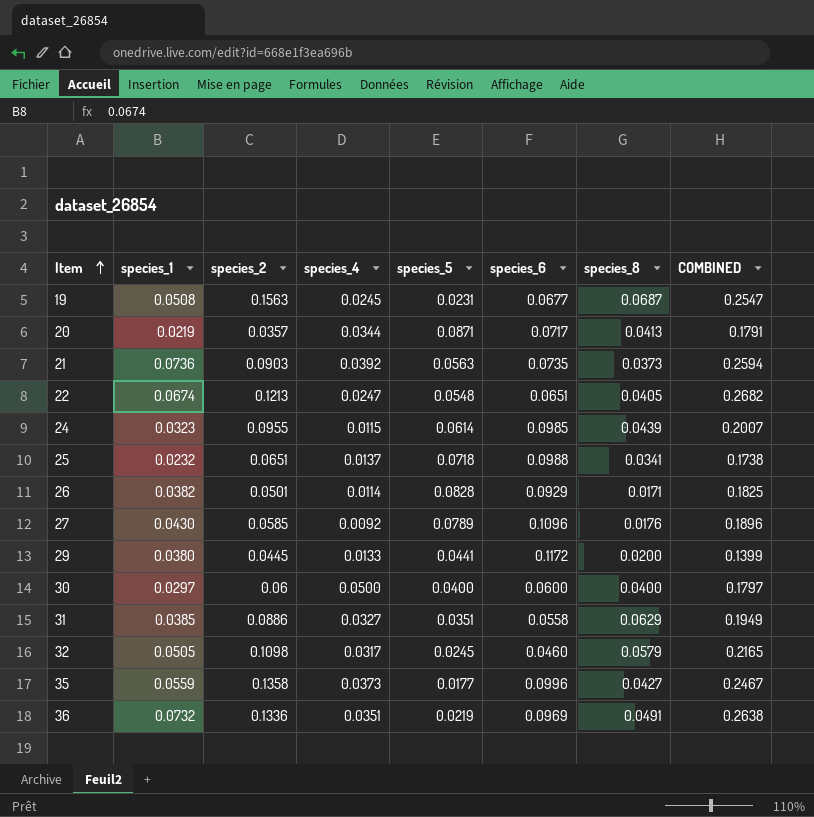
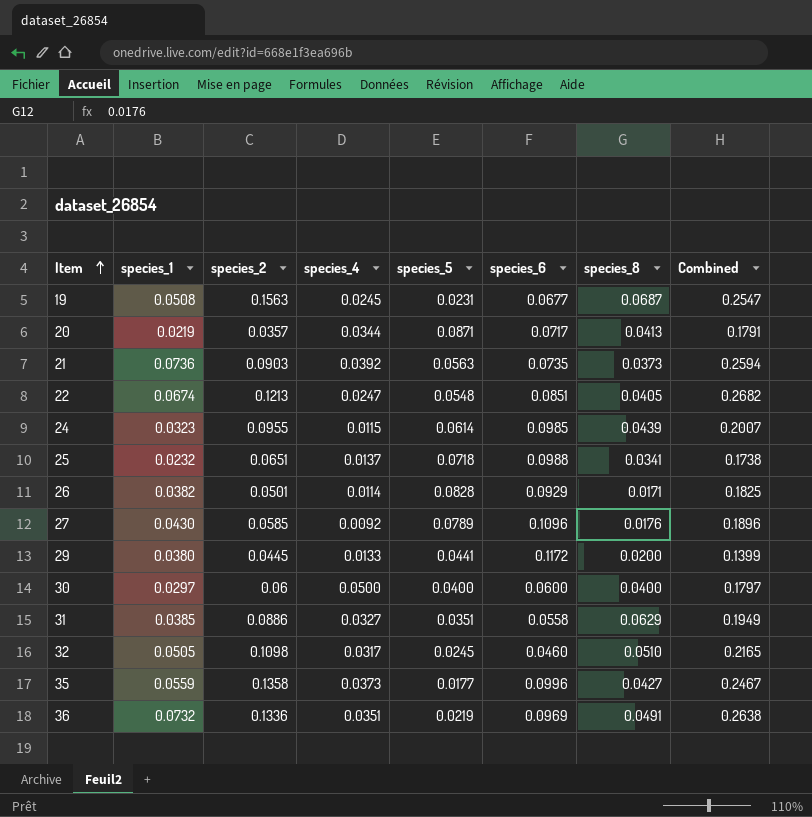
column name: COMBINED -> Combined
22 | species_6: 0.0651 -> 0.0851
32 | species_8: 0.0579 -> 0.0510

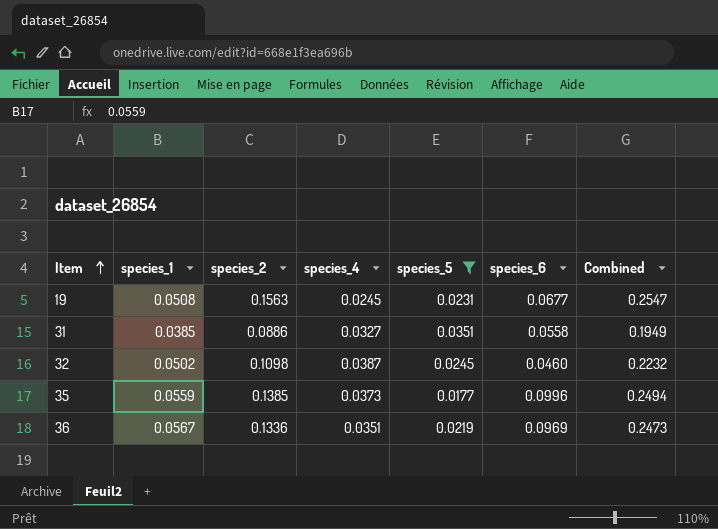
filter: none -> species_5 <= 0.0351
column species_8 | position: 7 -> none
32 | species_1: 0.0505 -> 0.0502
32 | species_4: 0.0317 -> 0.0387
32 | Combined: 0.2165 -> 0.2232
35 | species_2: 0.1358 -> 0.1385
35 | Combined: 0.2467 -> 0.2494
36 | species_1: 0.0732 -> 0.0567
36 | Combined: 0.2638 -> 0.2473

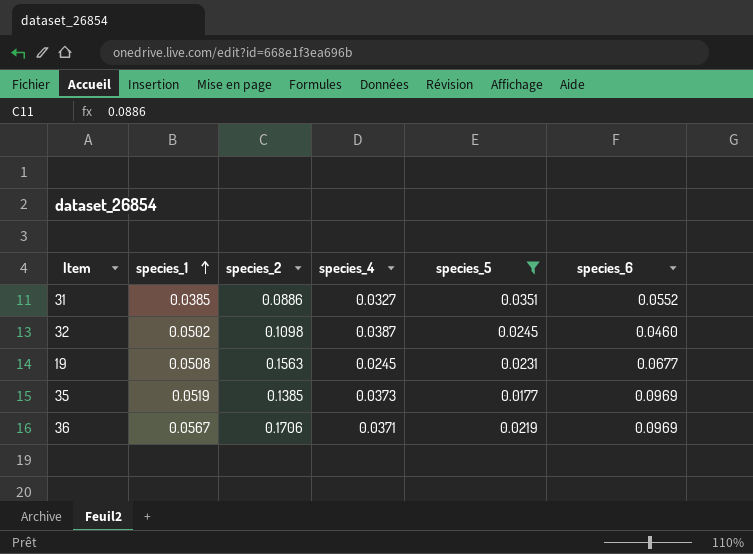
row order: Item ascending -> species_1 ascending
column Combined | formula: [species_1] + [species_2] + [species_4] + [species_5] -> none
31 | species_6: 0.0558 -> 0.0552
35 | species_1: 0.0559 -> 0.0519
35 | species_6: 0.0996 -> 0.0969
36 | species_2: 0.1336 -> 0.1706
36 | species_4: 0.0351 -> 0.0371

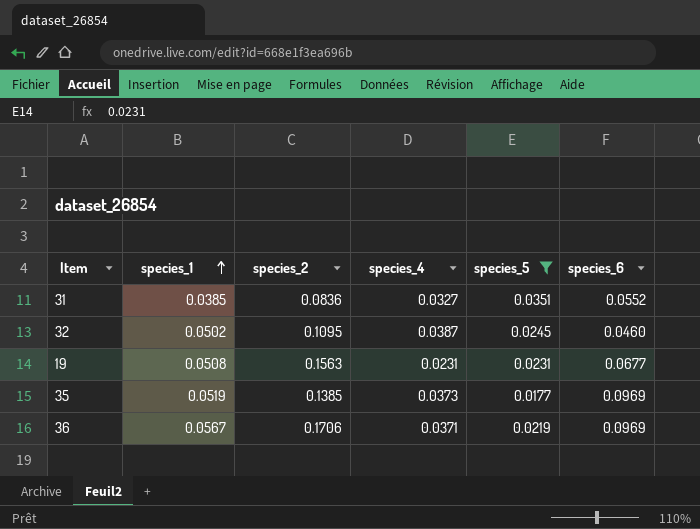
31 | species_2: 0.0886 -> 0.0836
32 | species_2: 0.1098 -> 0.1095
19 | species_4: 0.0245 -> 0.0231

